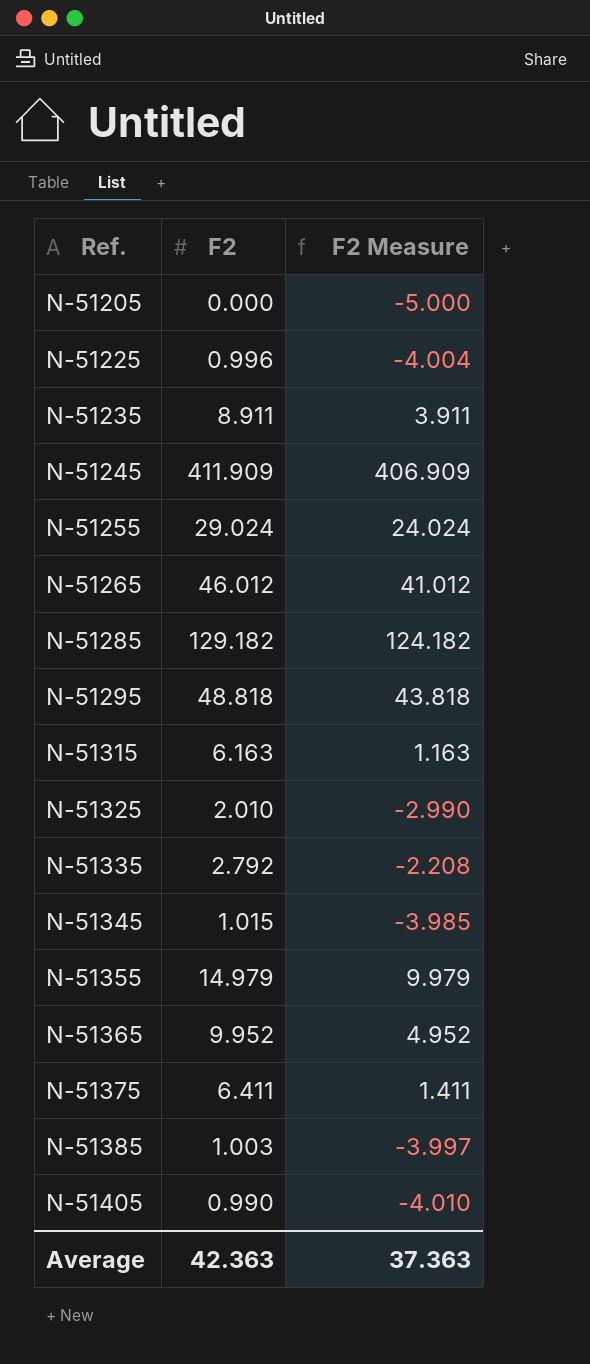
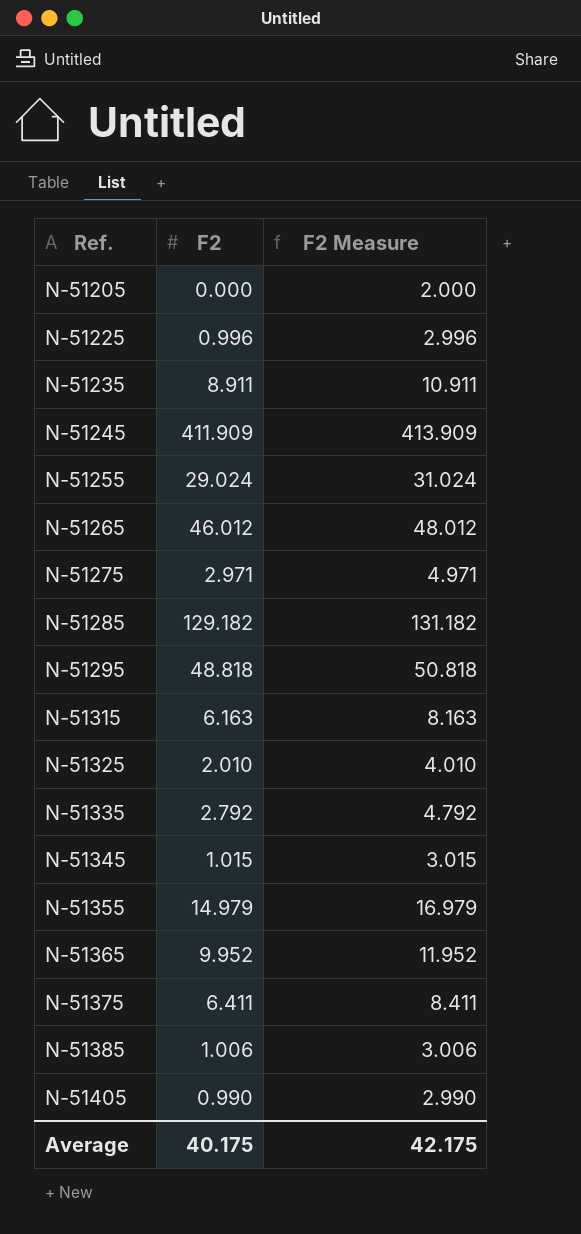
column F2 Measure | formula: [F2] - 5 -> [F2] + 2
row N-51275: none -> 2.971 | 4.971
N-51385 | F2: 1.003 -> 1.006
Average | F2: 42.363 -> 40.175
Average | F2 Measure: 37.363 -> 42.175

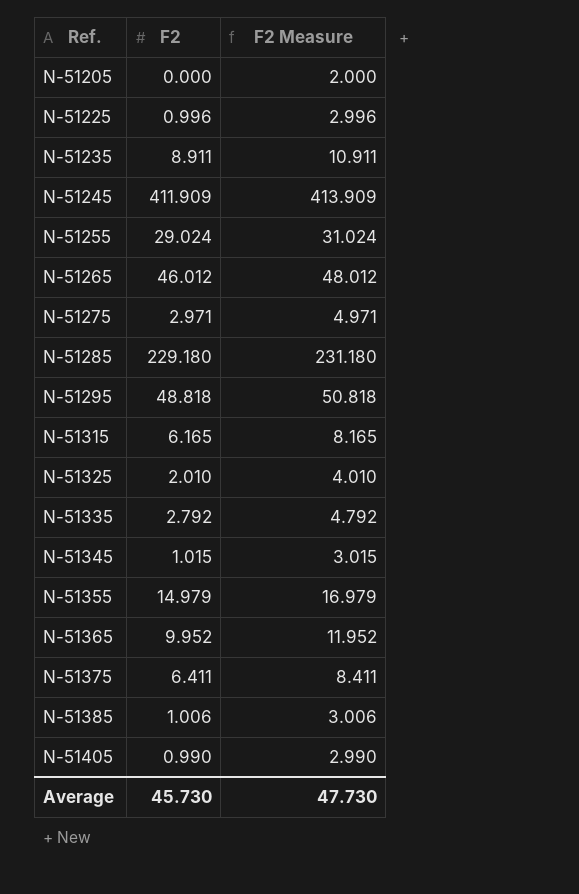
N-51285 | F2: 129.182 -> 229.180
N-51285 | F2 Measure: 131.182 -> 231.180
N-51315 | F2: 6.163 -> 6.165
N-51315 | F2 Measure: 8.163 -> 8.165
Average | F2: 40.175 -> 45.730
Average | F2 Measure: 42.175 -> 47.730

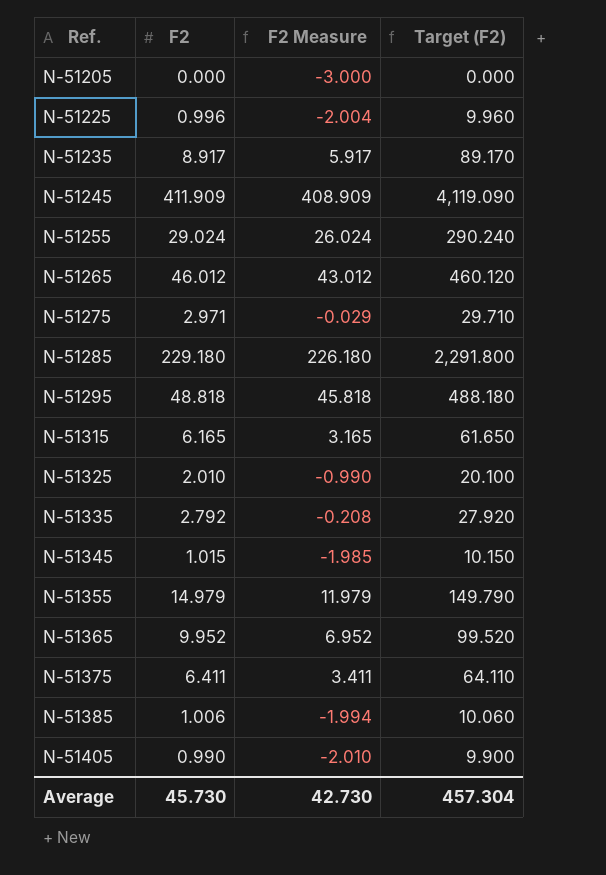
column F2 Measure | formula: [F2] + 2 -> [F2] - 3
column Target (F2) | formula: none -> [F2] * 10
N-51235 | F2: 8.911 -> 8.917
Average | F2 Measure: 47.730 -> 42.730

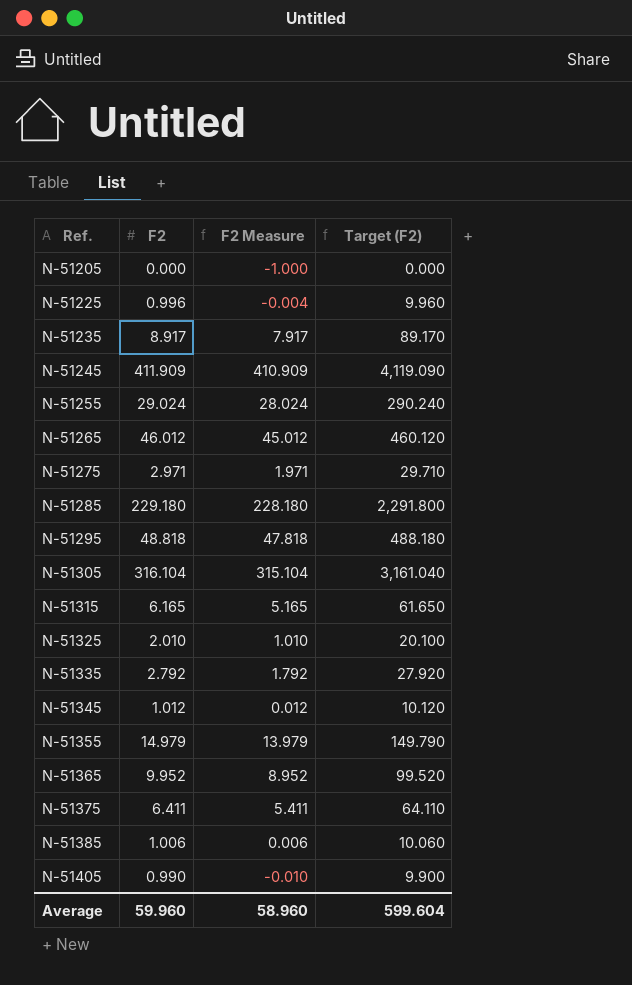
column F2 Measure | formula: [F2] - 3 -> [F2] - 1
row N-51305: none -> 316.104 | 315.104 | 3,161.040
N-51345 | F2: 1.015 -> 1.012
N-51345 | Target (F2): 10.150 -> 10.120
Average | F2: 45.730 -> 59.960
Average | F2 Measure: 42.730 -> 58.960
Average | Target (F2): 457.304 -> 599.604

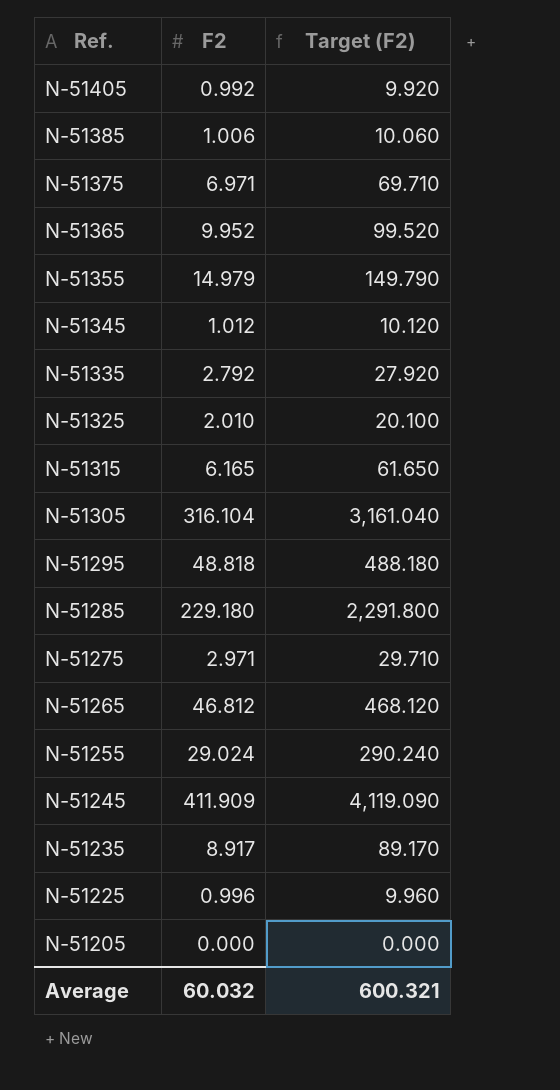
row order: Ref. ascending -> Ref. descending
column F2 Measure | formula: [F2] - 1 -> none
N-51405 | F2: 0.990 -> 0.992
N-51405 | Target (F2): 9.900 -> 9.920
N-51375 | F2: 6.411 -> 6.971
N-51375 | Target (F2): 64.110 -> 69.710
N-51265 | F2: 46.012 -> 46.812
N-51265 | Target (F2): 460.120 -> 468.120
Average | F2: 59.960 -> 60.032
Average | Target (F2): 599.604 -> 600.321

